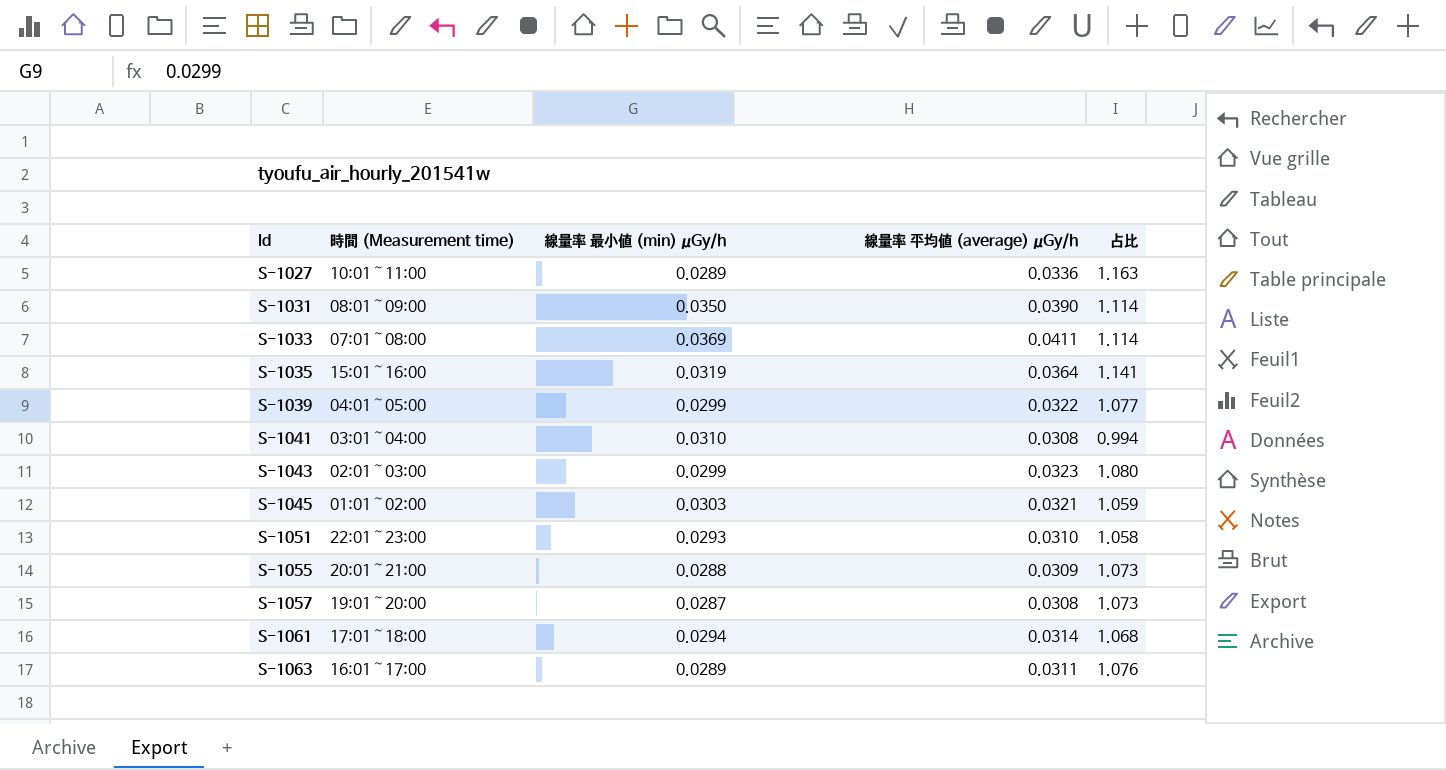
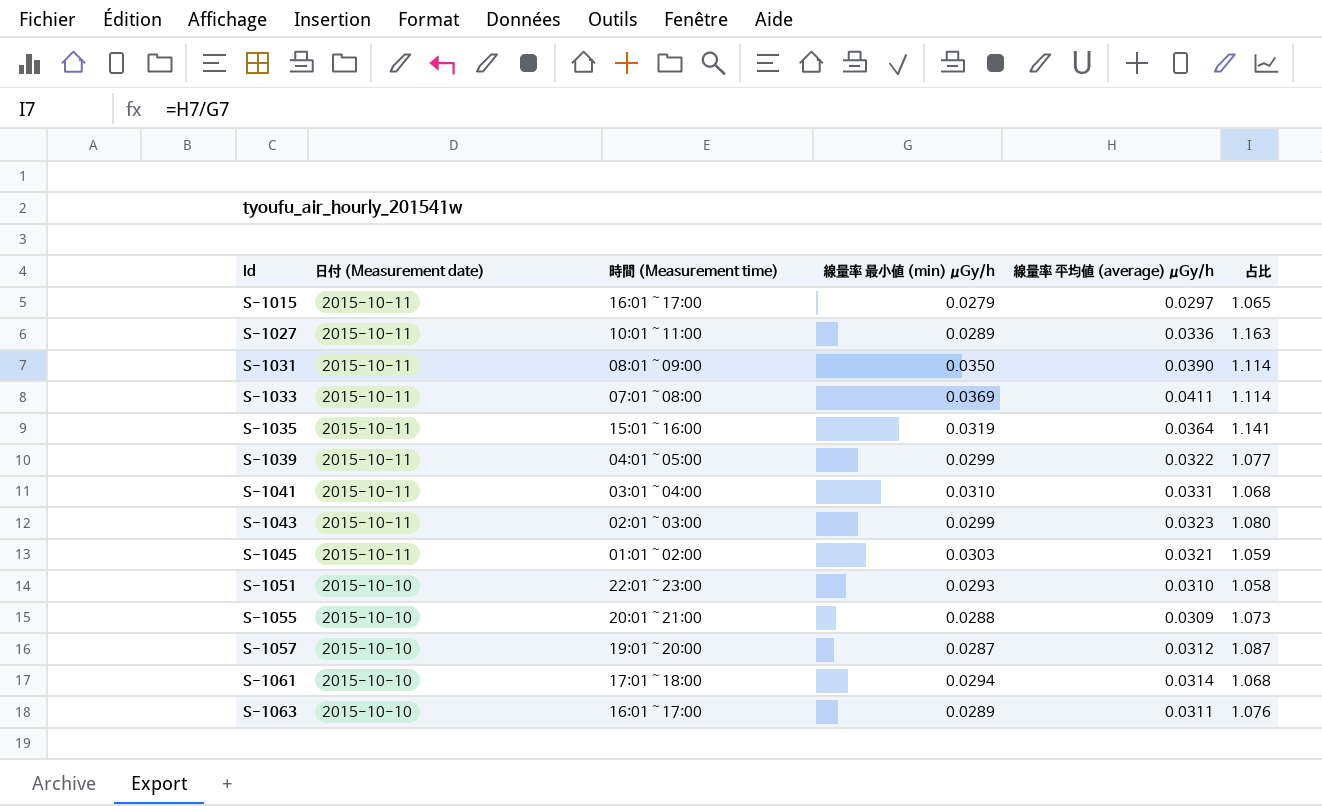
column 日付 (Measurement date) | position: none -> 2
row S-1015: none -> 2015-10-11 | 16:01～17:00 | 0.0279 | 0.0297 | 1.065
S-1041 | 線量率 平均値 (average) μGy/h: 0.0308 -> 0.0331
S-1041 | 占比: 0.994 -> 1.068
S-1057 | 線量率 平均値 (average) μGy/h: 0.0308 -> 0.0312
S-1057 | 占比: 1.073 -> 1.087

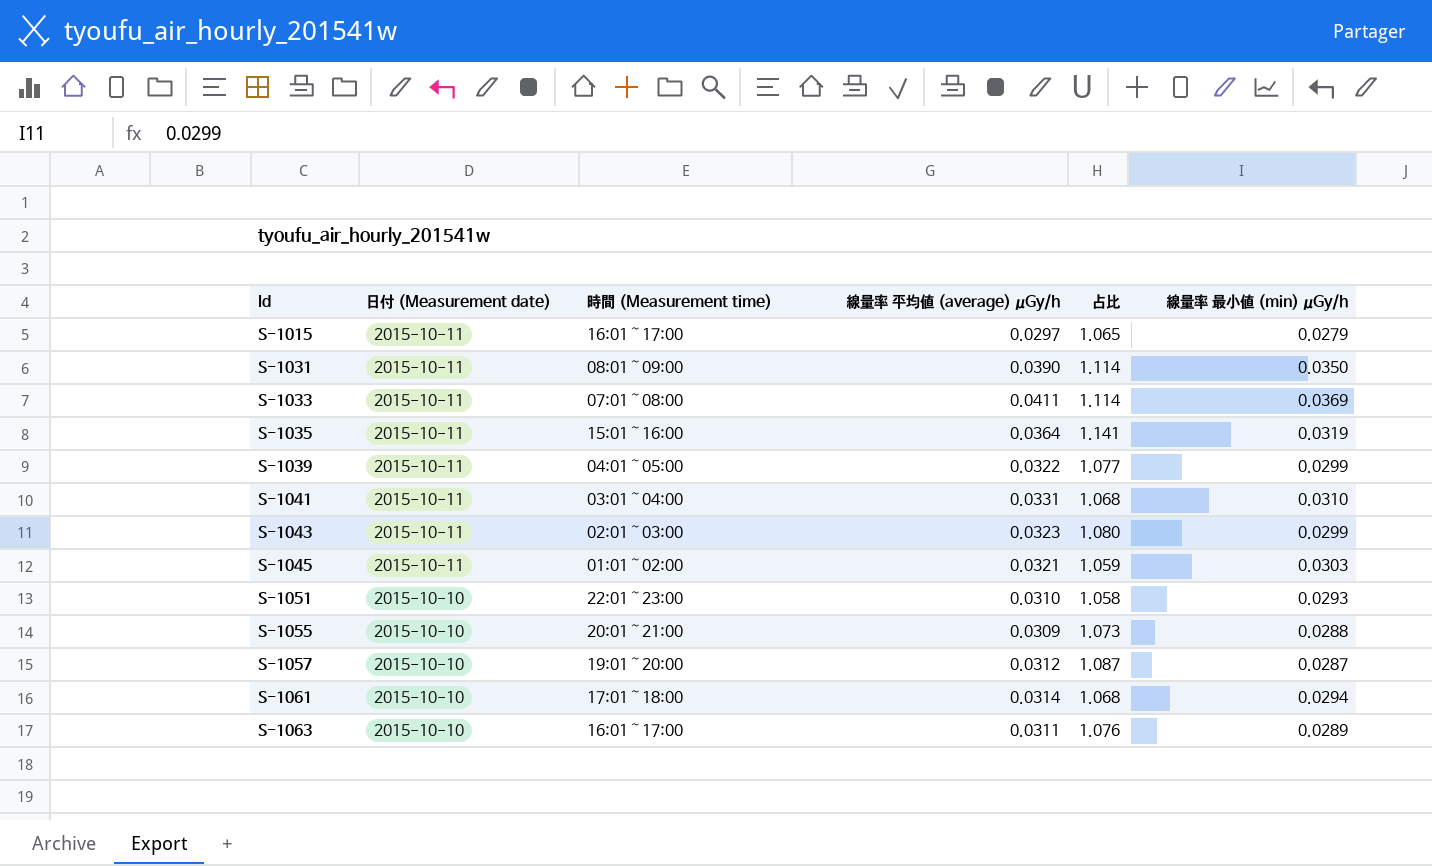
column 線量率 最小値 (min) μGy/h | position: 4 -> 6
row S-1027: 2015-10-11 | 10:01～11:00 | 0.0289 | 0.0336 | 1.163 -> none

